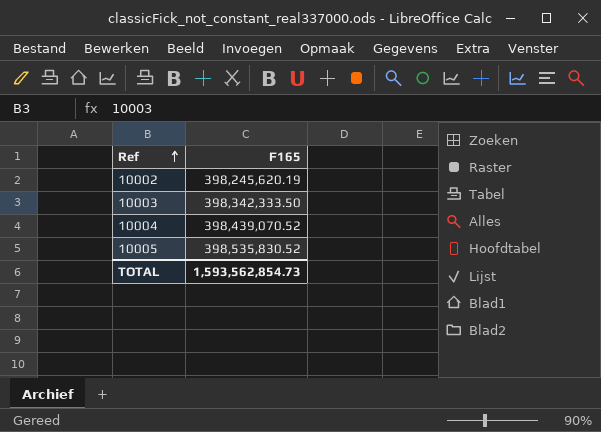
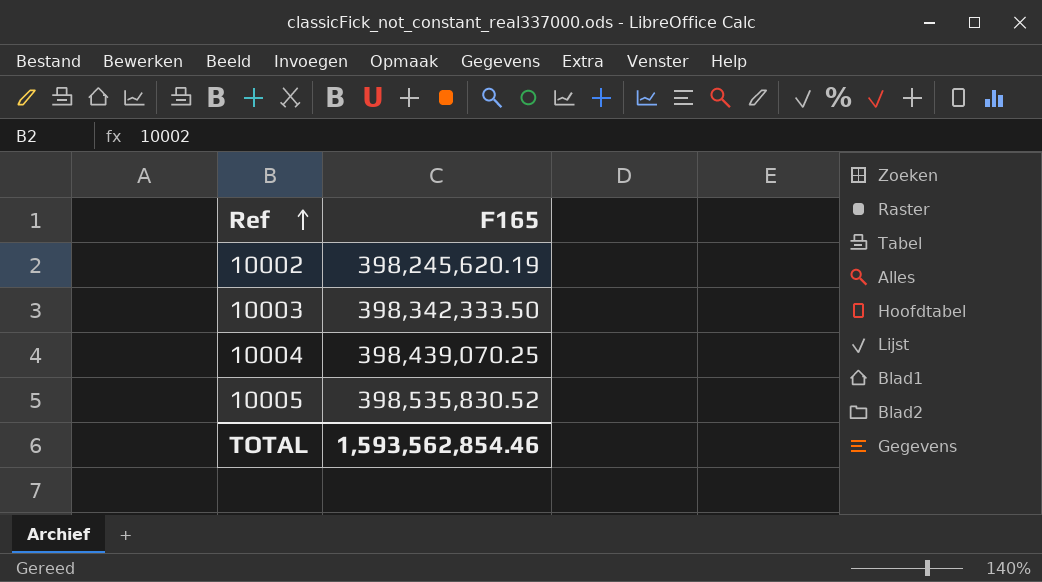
10004 | F165: 398,439,070.52 -> 398,439,070.25
TOTAL | F165: 1,593,562,854.73 -> 1,593,562,854.46

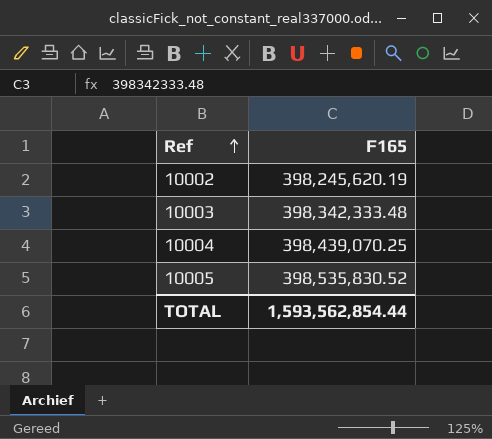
10003 | F165: 398,342,333.50 -> 398,342,333.48
TOTAL | F165: 1,593,562,854.46 -> 1,593,562,854.44

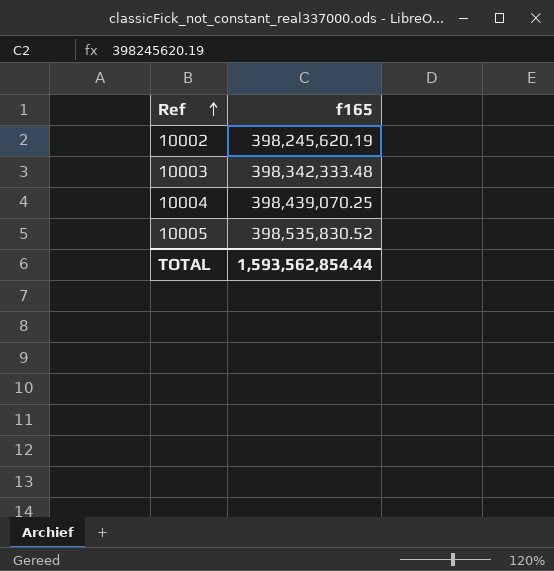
column name: F165 -> f165

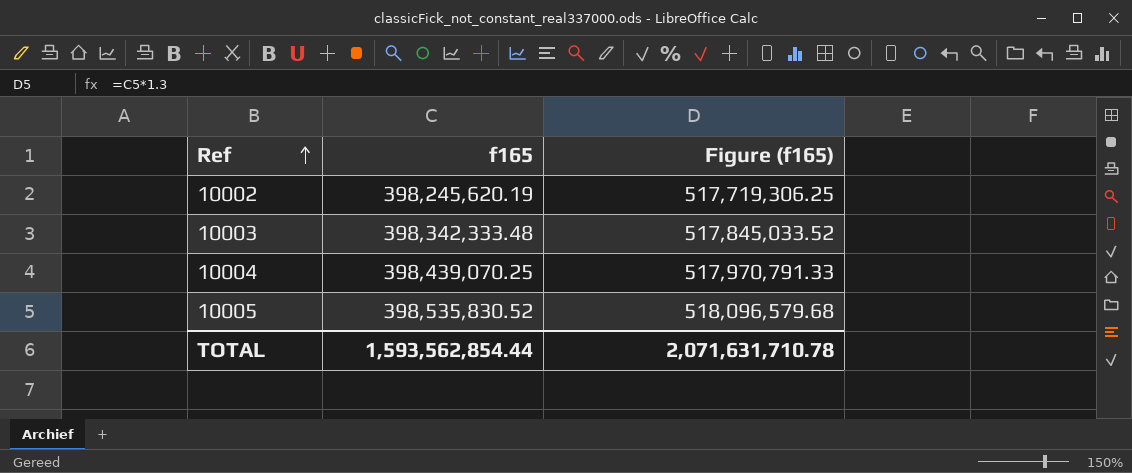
column Figure (f165) | formula: none -> [f165] * 1.3

